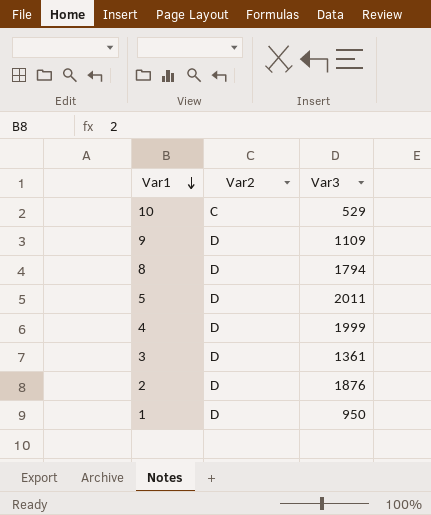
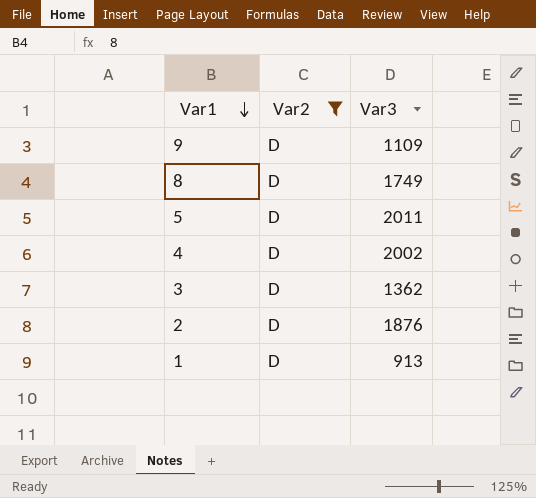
filter: none -> Var2 = D
8 | Var3: 1794 -> 1749
4 | Var3: 1999 -> 2002
3 | Var3: 1361 -> 1362
1 | Var3: 950 -> 913

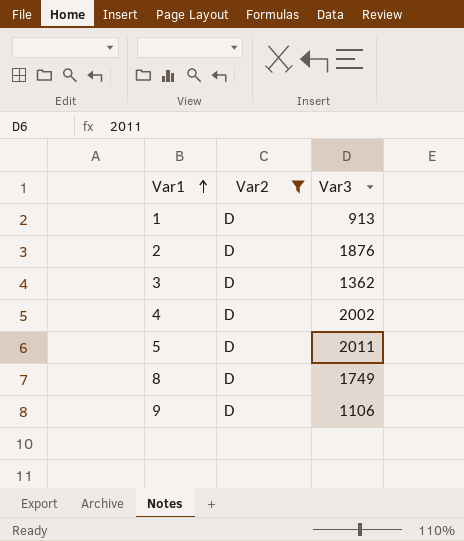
row order: Var1 descending -> Var1 ascending
9 | Var3: 1109 -> 1106

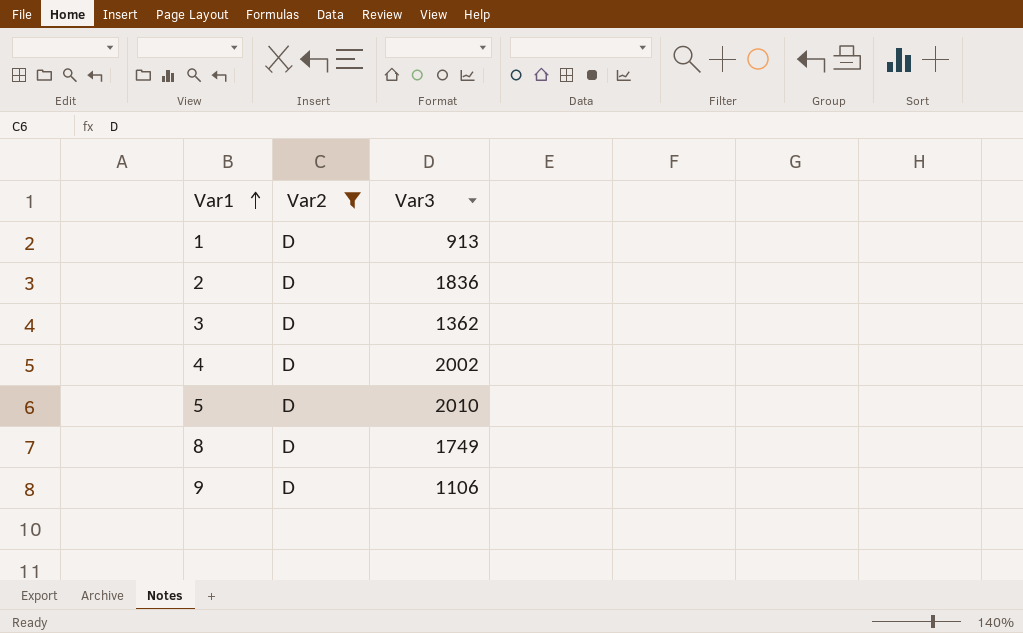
2 | Var3: 1876 -> 1836
5 | Var3: 2011 -> 2010

